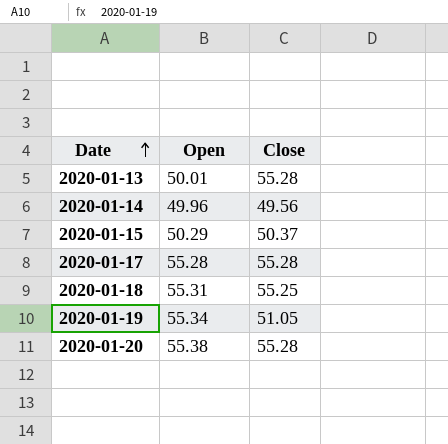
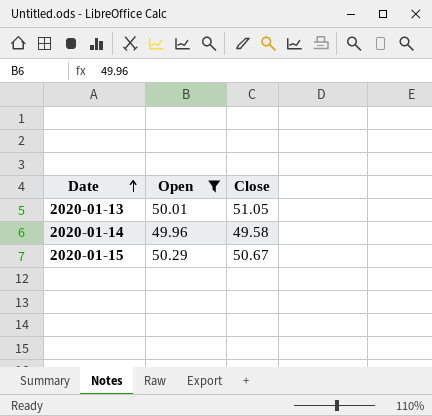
filter: none -> Open <= 50.29
2020-01-13 | Close: 55.28 -> 51.05
2020-01-14 | Close: 49.56 -> 49.58
2020-01-15 | Close: 50.37 -> 50.67

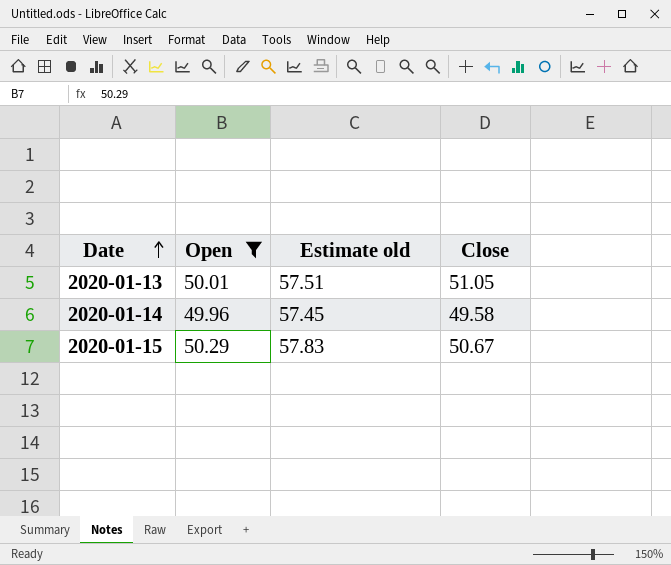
column Estimate old | formula: none -> [Open] * 1.15

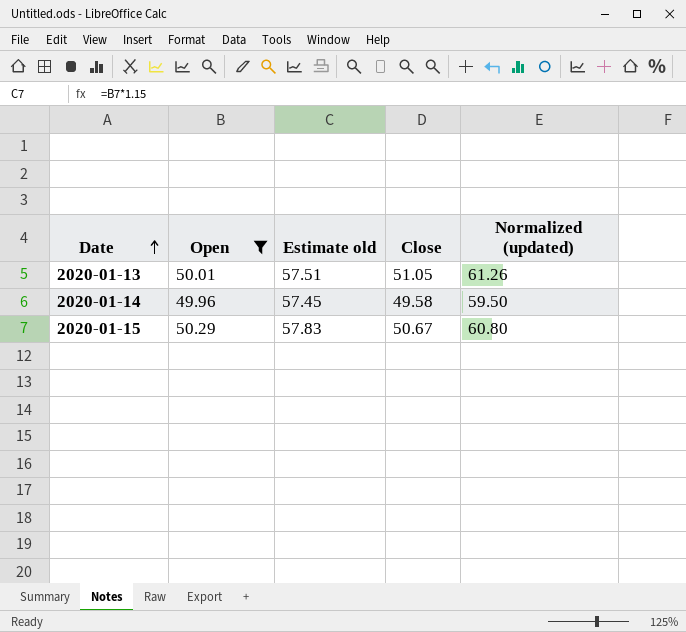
column Normalized (updated) | formula: none -> [Close] * 1.2

